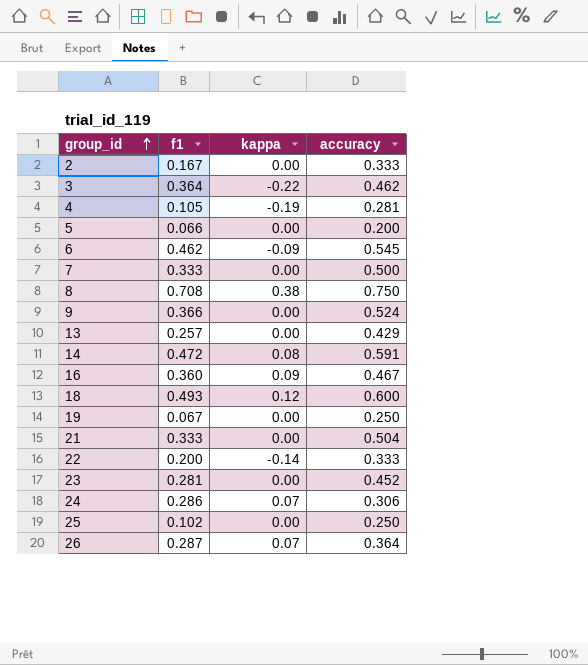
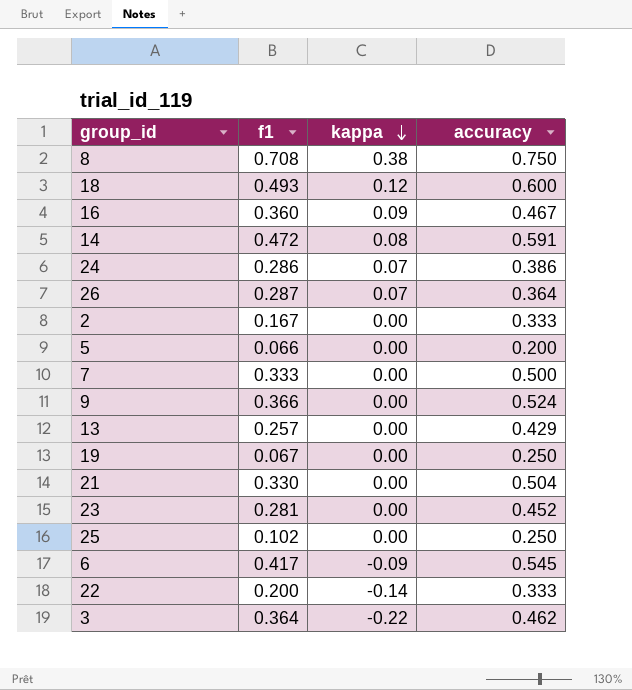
row order: group_id ascending -> kappa descending
row 4: 0.105 | -0.19 | 0.281 -> none
24 | accuracy: 0.306 -> 0.386
21 | f1: 0.333 -> 0.330
6 | f1: 0.462 -> 0.417

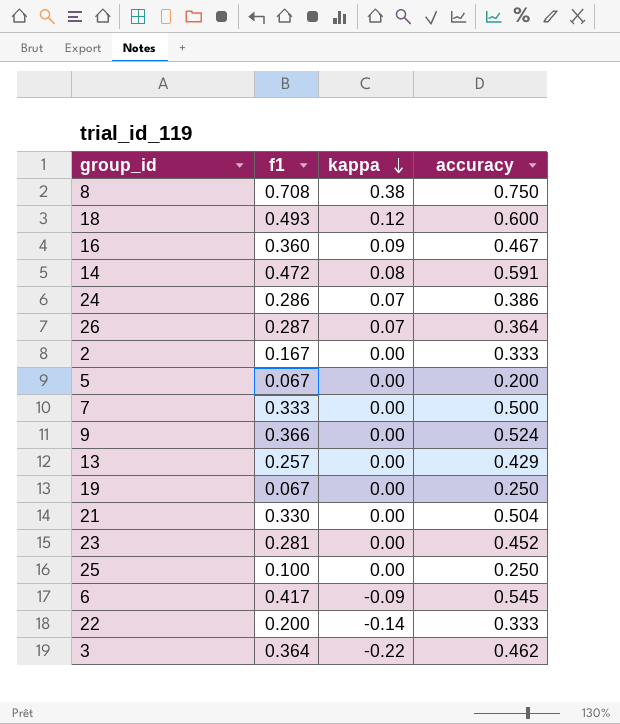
5 | f1: 0.066 -> 0.067
25 | f1: 0.102 -> 0.100

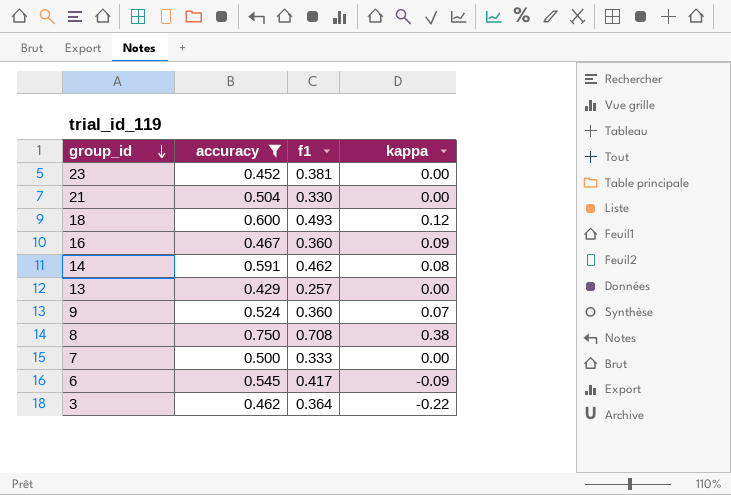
filter: none -> accuracy >= 0.429
row order: kappa descending -> group_id descending
column accuracy | position: 4 -> 2
23 | f1: 0.281 -> 0.381
14 | f1: 0.472 -> 0.462
9 | f1: 0.366 -> 0.360
9 | kappa: 0.00 -> 0.07

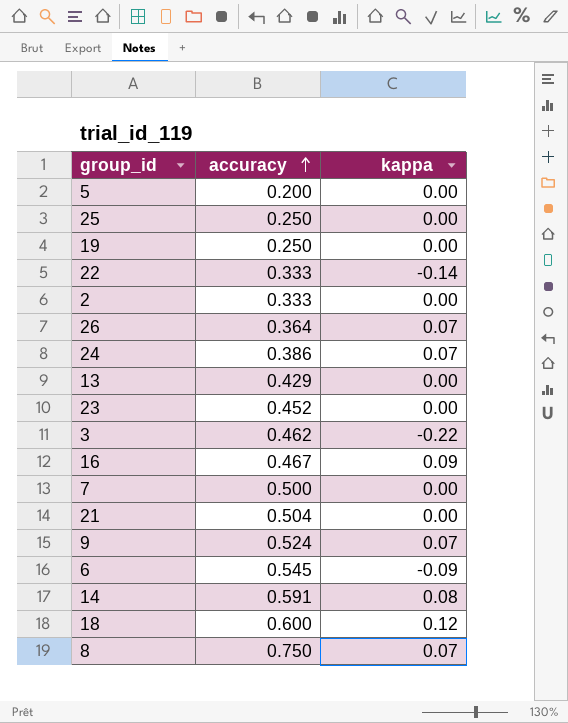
filter: accuracy >= 0.429 -> none
row order: group_id descending -> accuracy ascending
column f1 | position: 3 -> none
8 | kappa: 0.38 -> 0.07

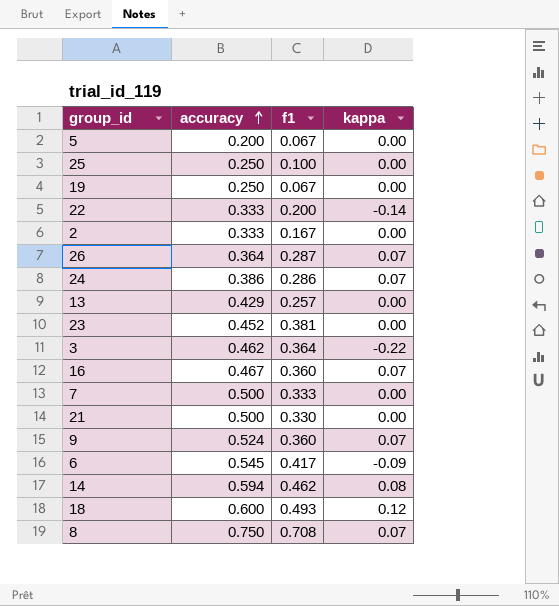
column f1 | position: none -> 3
16 | kappa: 0.09 -> 0.07
21 | accuracy: 0.504 -> 0.500
14 | accuracy: 0.591 -> 0.594

